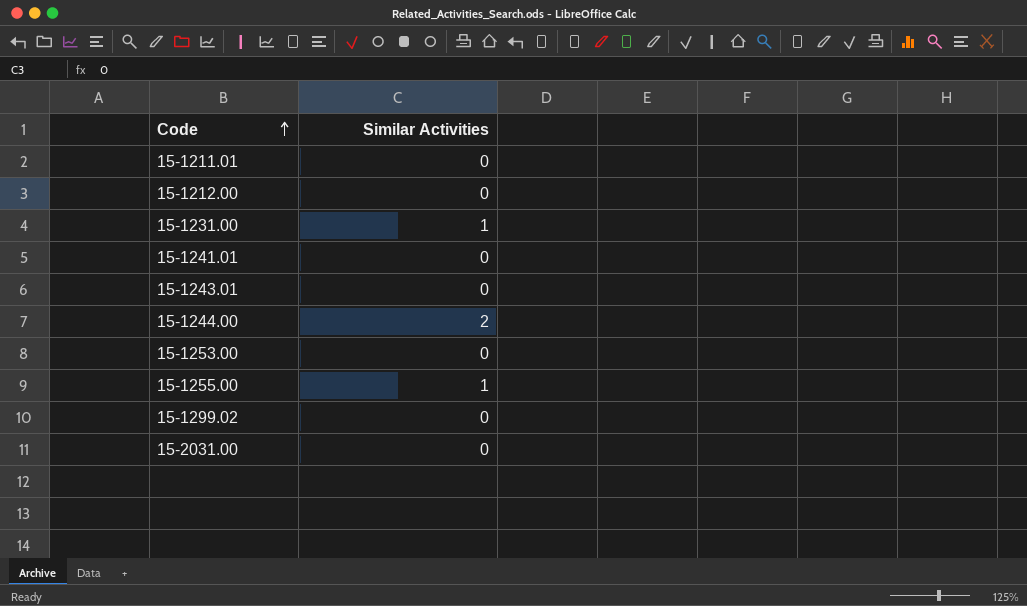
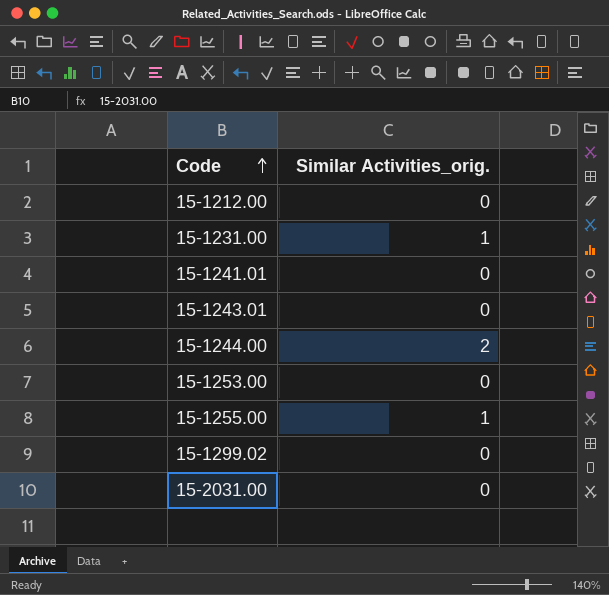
column name: Similar Activities -> Similar Activities_orig.
row 15-1211.01: 0 -> none

